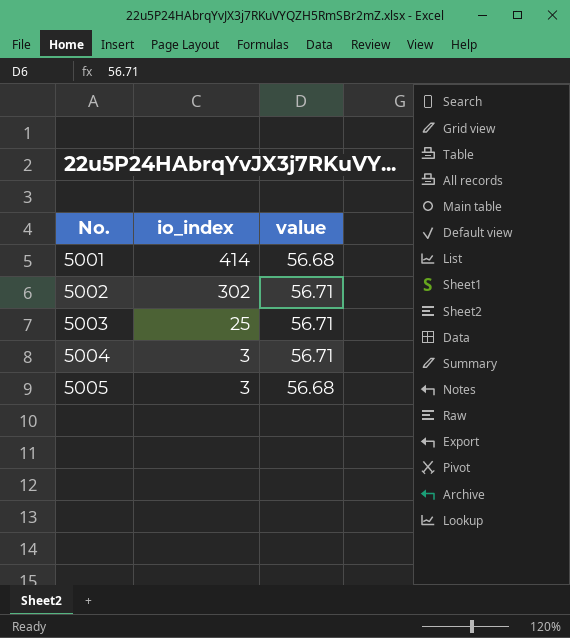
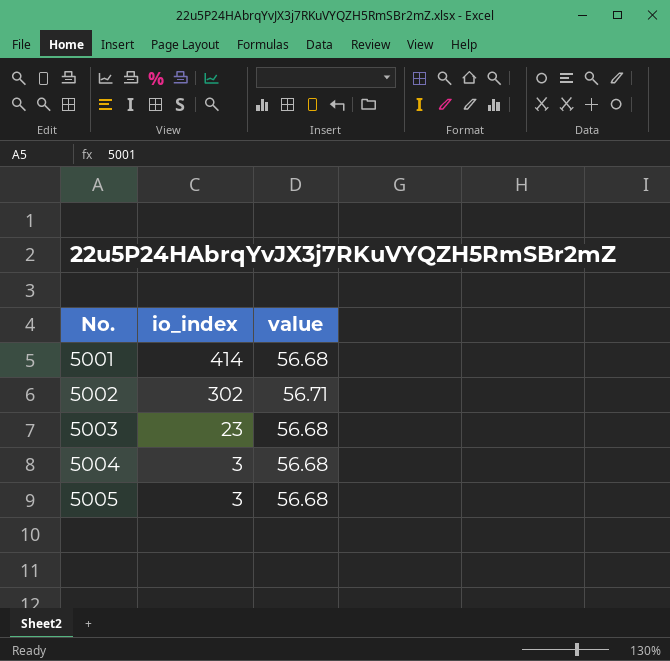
5003 | io_index: 25 -> 23
5003 | value: 56.71 -> 56.68
5004 | value: 56.71 -> 56.68

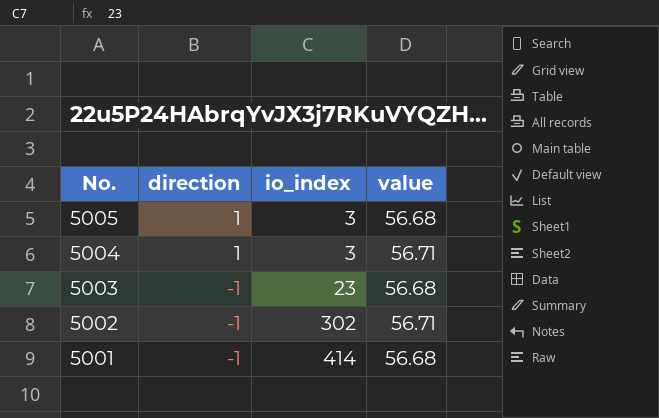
row order: No. ascending -> No. descending
column direction | position: none -> 2
5004 | value: 56.68 -> 56.71

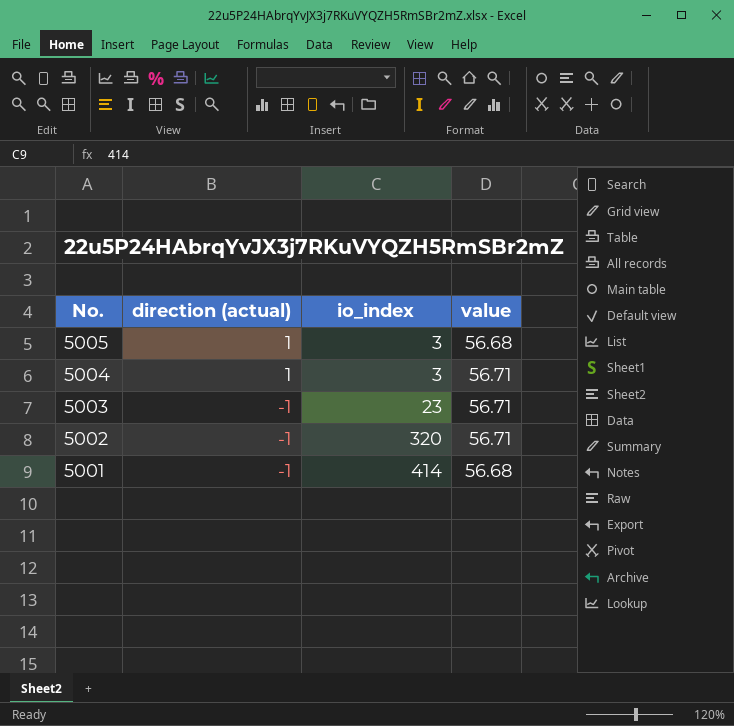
column name: direction -> direction (actual)
5003 | value: 56.68 -> 56.71
5002 | io_index: 302 -> 320

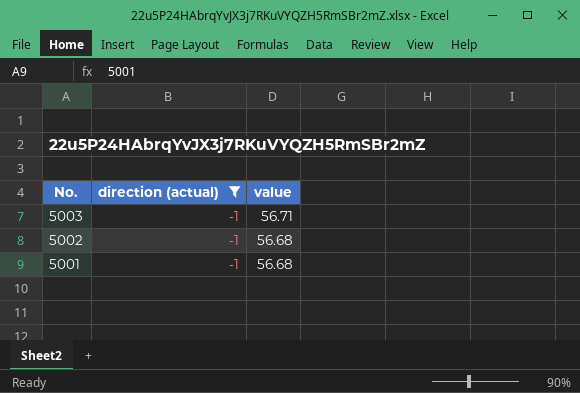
filter: none -> direction (actual) = -1
column io_index | position: 3 -> none
5002 | value: 56.71 -> 56.68

